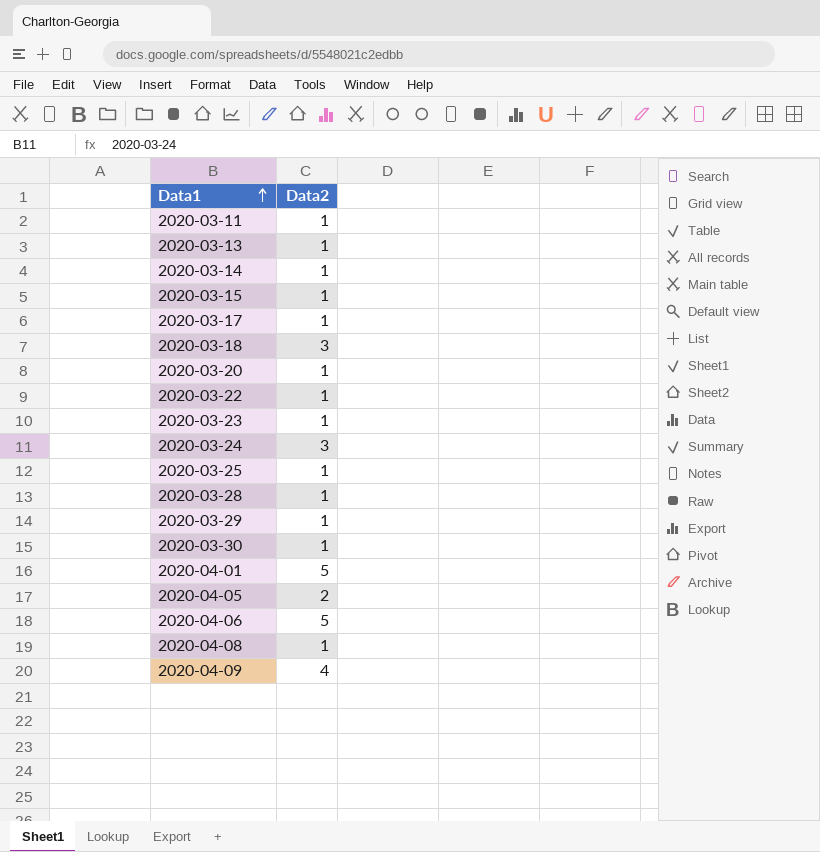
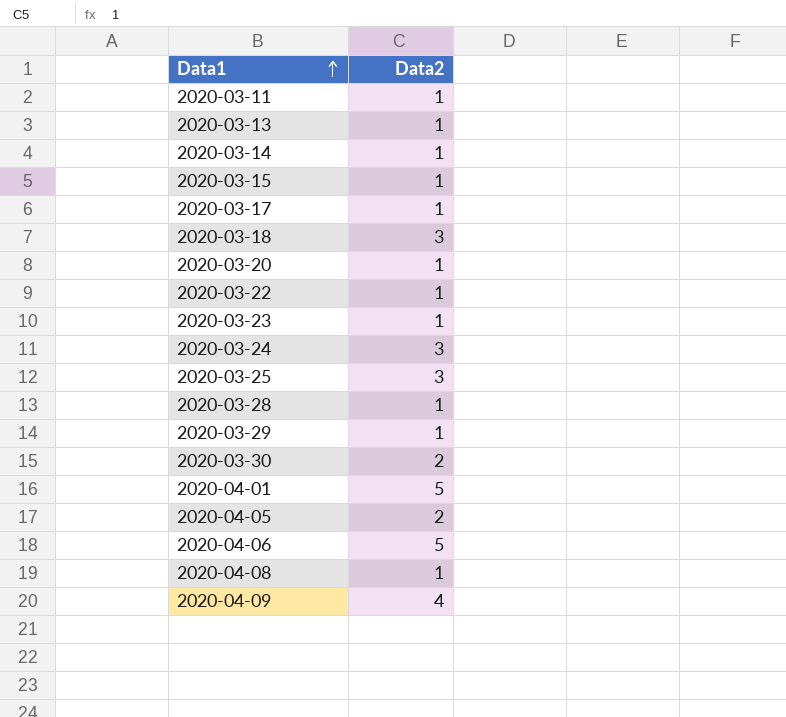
2020-03-25 | Data2: 1 -> 3
2020-03-30 | Data2: 1 -> 2

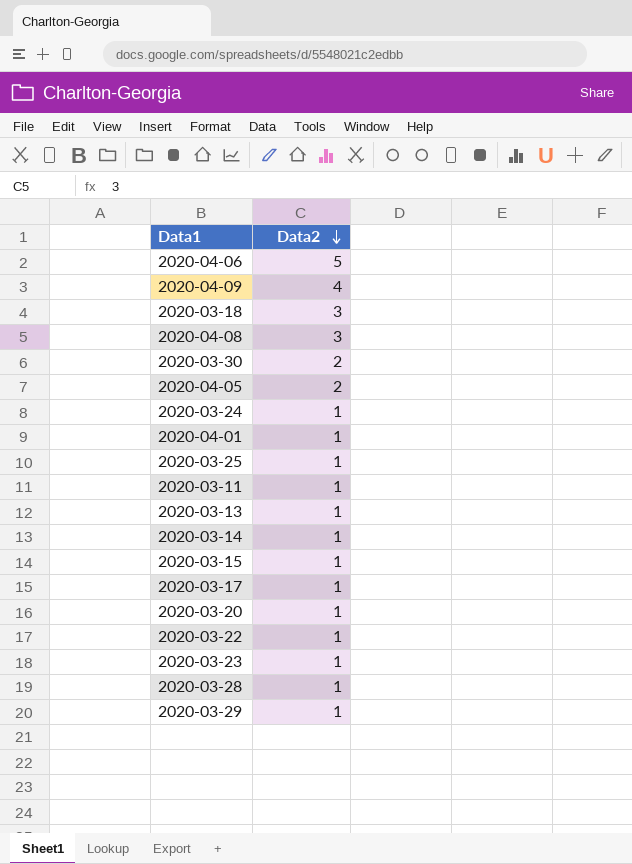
row order: Data1 ascending -> Data2 descending
2020-04-08 | Data2: 1 -> 3
2020-03-24 | Data2: 3 -> 1
2020-04-01 | Data2: 5 -> 1
2020-03-25 | Data2: 3 -> 1

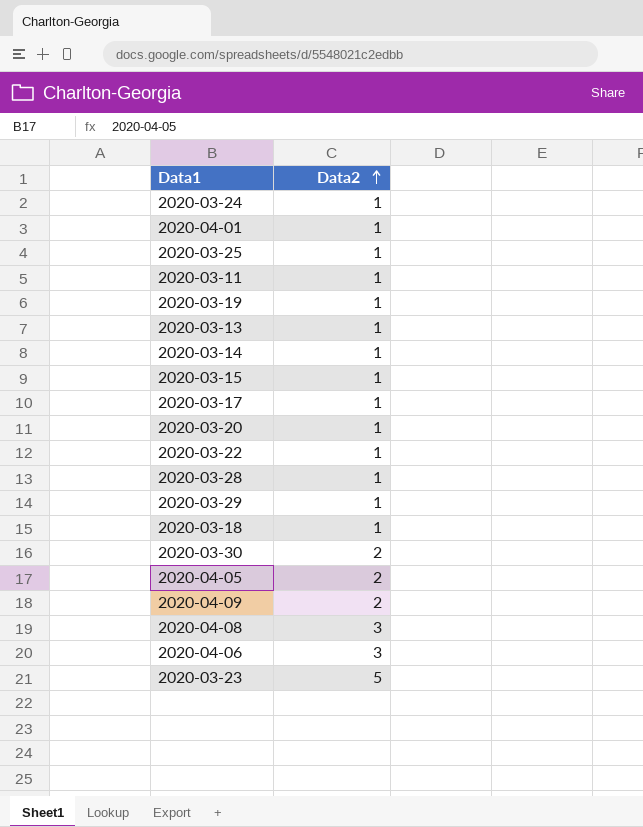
row order: Data2 descending -> Data2 ascending
row 2020-03-19: none -> 1
2020-03-18 | Data2: 3 -> 1
2020-04-09 | Data2: 4 -> 2
2020-04-06 | Data2: 5 -> 3
2020-03-23 | Data2: 1 -> 5

